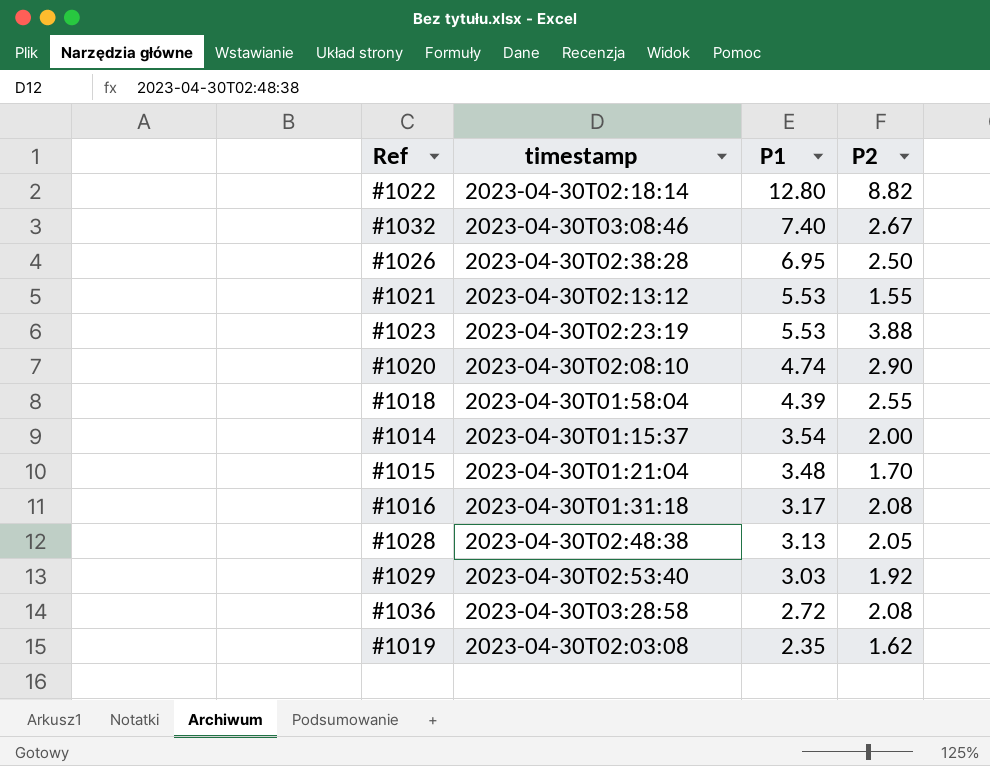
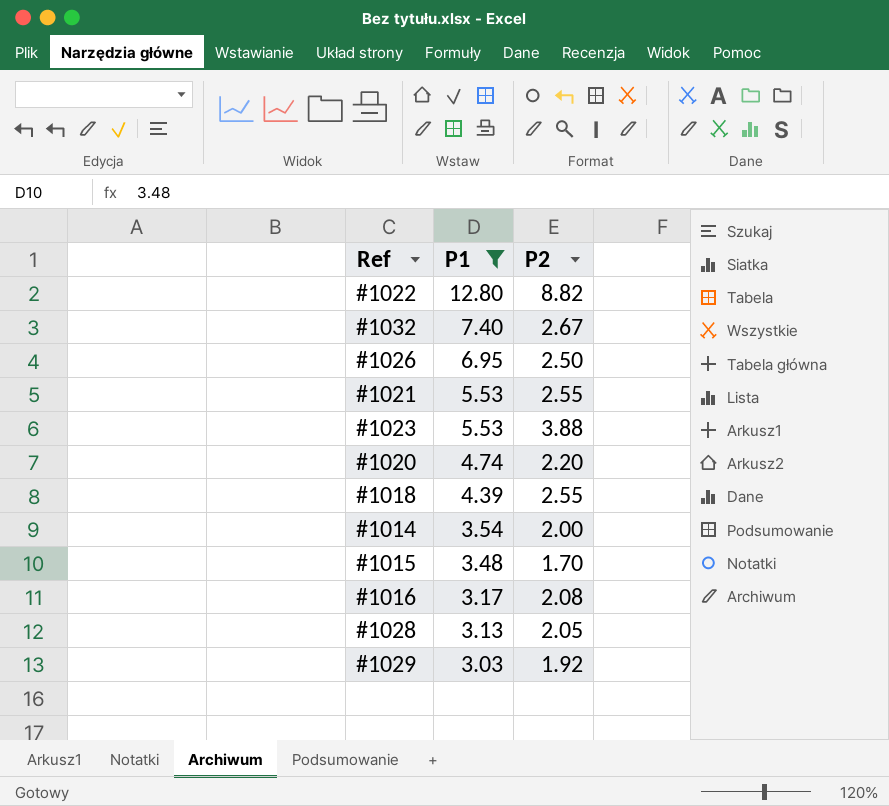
filter: none -> P1 >= 3.03
column timestamp | position: 2 -> none
#1021 | P2: 1.55 -> 2.55
#1020 | P2: 2.90 -> 2.20

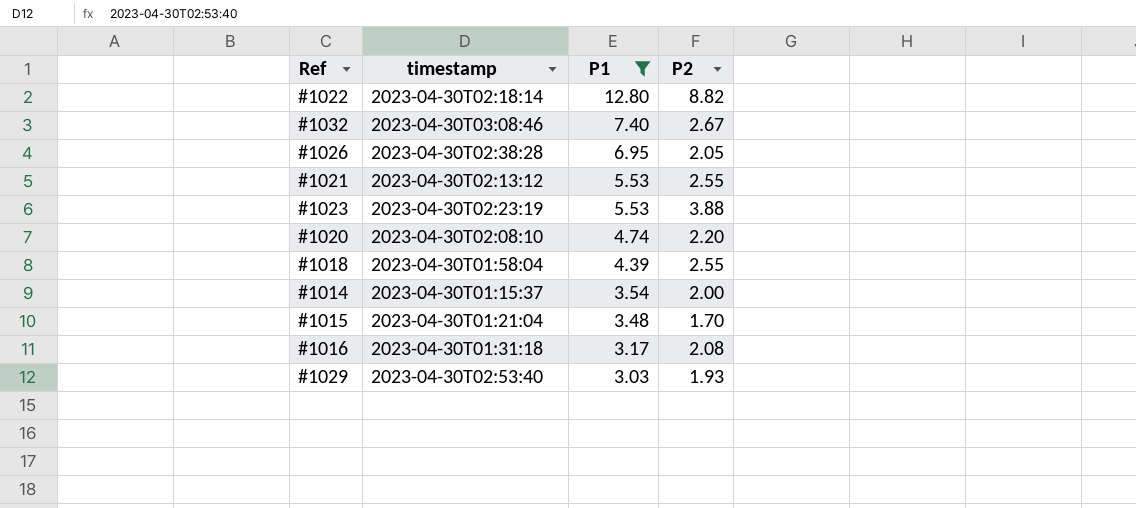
column timestamp | position: none -> 2
row #1028: 3.13 | 2.05 -> none
#1026 | P2: 2.50 -> 2.05
#1029 | P2: 1.92 -> 1.93

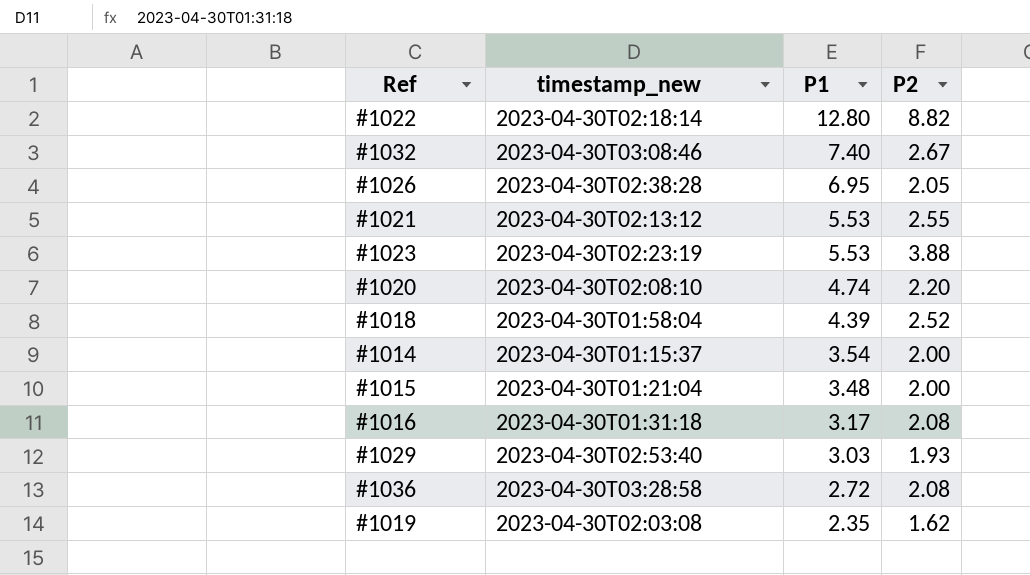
filter: P1 >= 3.03 -> none
column name: timestamp -> timestamp_new
#1018 | P2: 2.55 -> 2.52
#1015 | P2: 1.70 -> 2.00

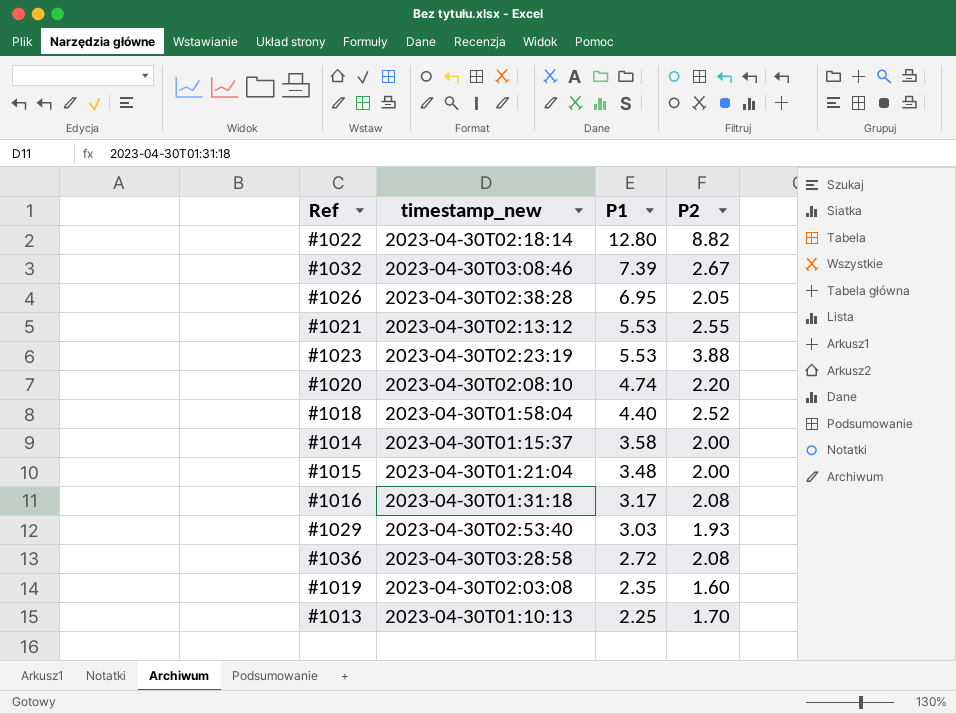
#1032 | P1: 7.40 -> 7.39
#1018 | P1: 4.39 -> 4.40
#1014 | P1: 3.54 -> 3.58
#1019 | P2: 1.62 -> 1.60
row #1013: none -> 2023-04-30T01:10:13 | 2.25 | 1.70

